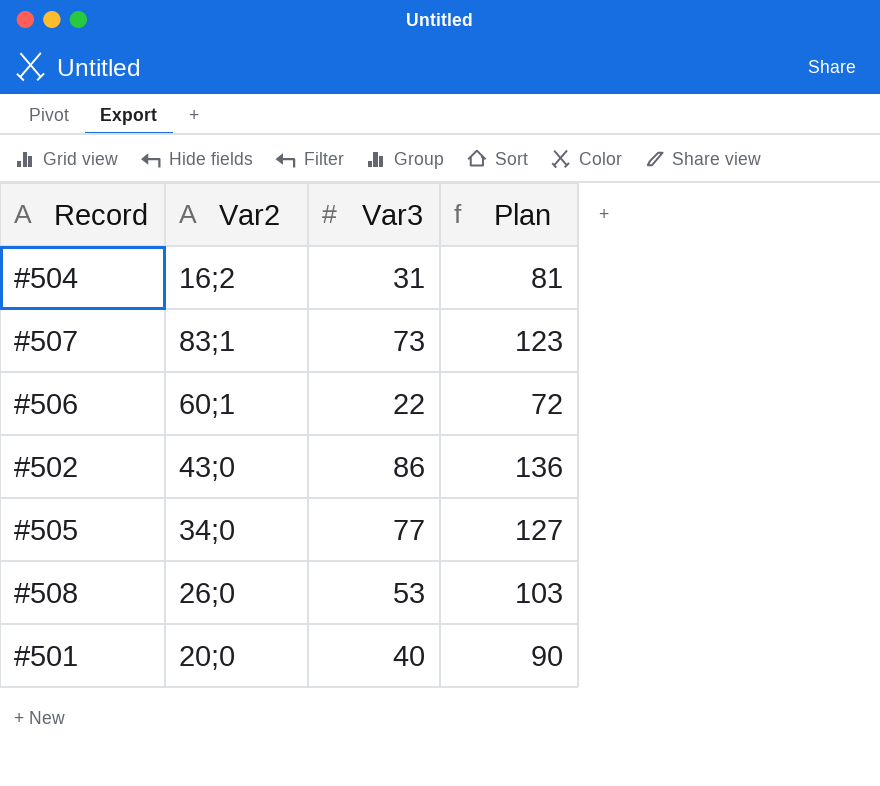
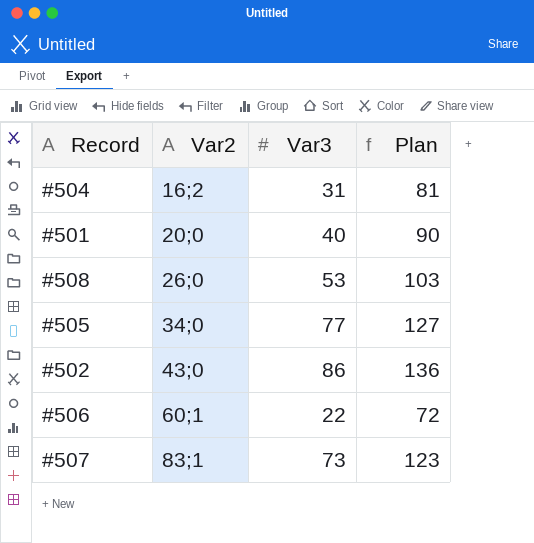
row order: none -> Var2 ascending

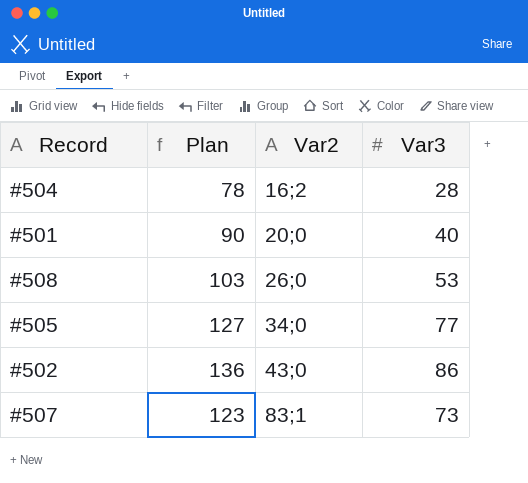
column Plan | position: 4 -> 2
row #506: 60;1 | 22 | 72 -> none
#504 | Plan: 81 -> 78
#504 | Var3: 31 -> 28

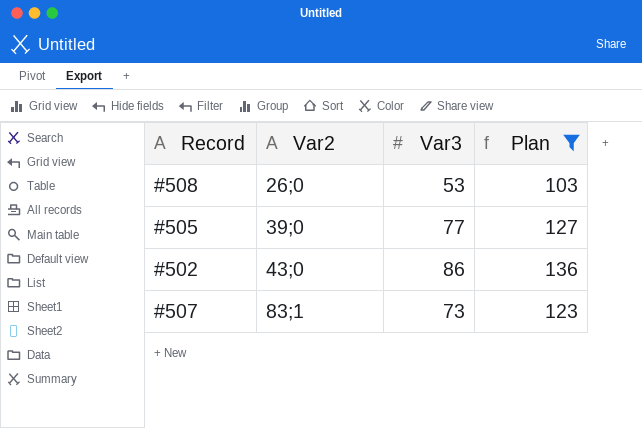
filter: none -> Plan >= 103
column Plan | position: 2 -> 4
#505 | Var2: 34;0 -> 39;0

